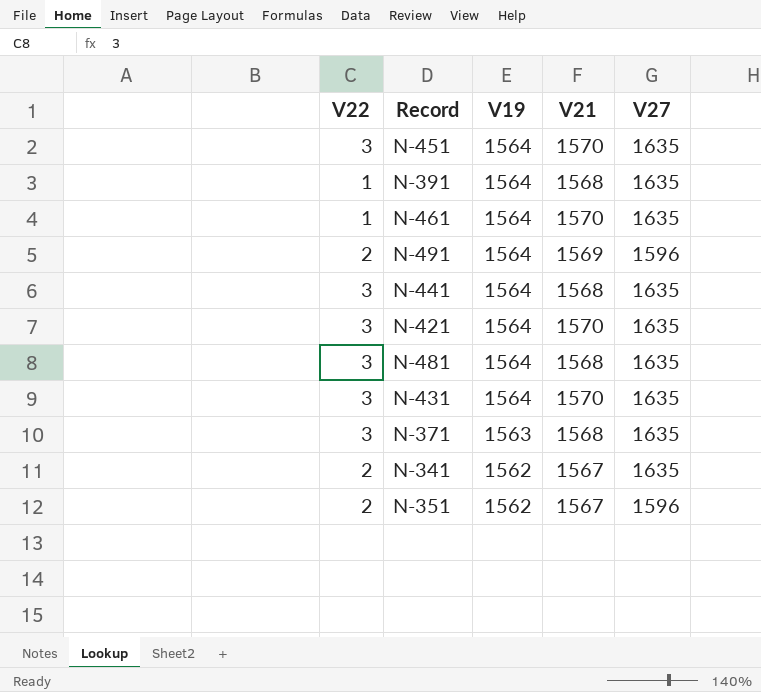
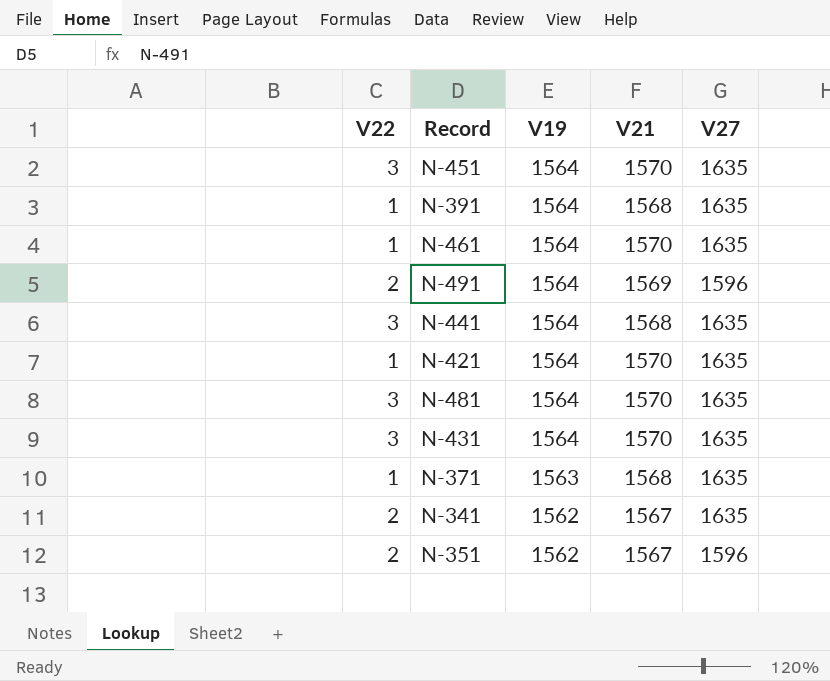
N-421 | V22: 3 -> 1
N-481 | V21: 1568 -> 1570
N-371 | V22: 3 -> 1

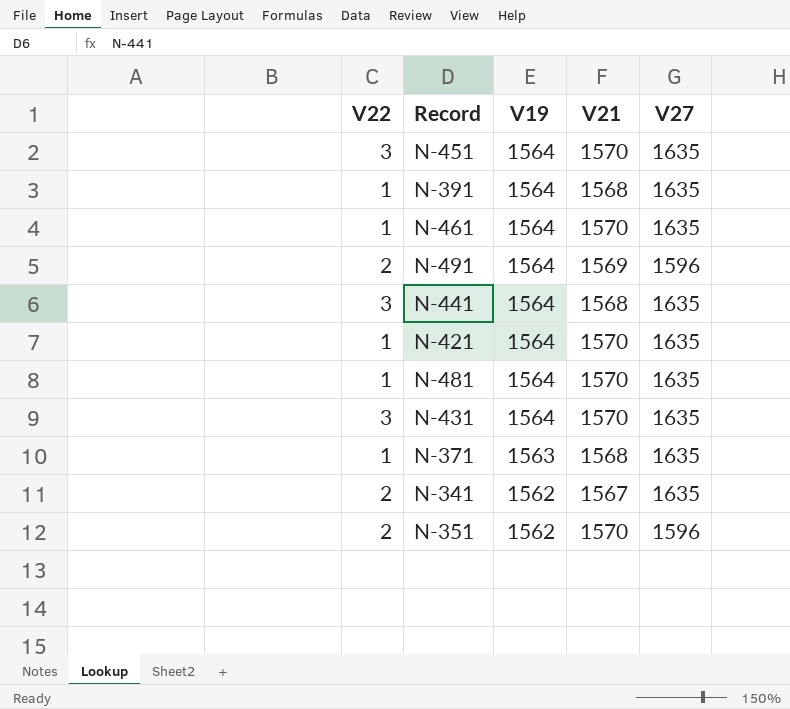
N-481 | V22: 3 -> 1
N-351 | V21: 1567 -> 1570

